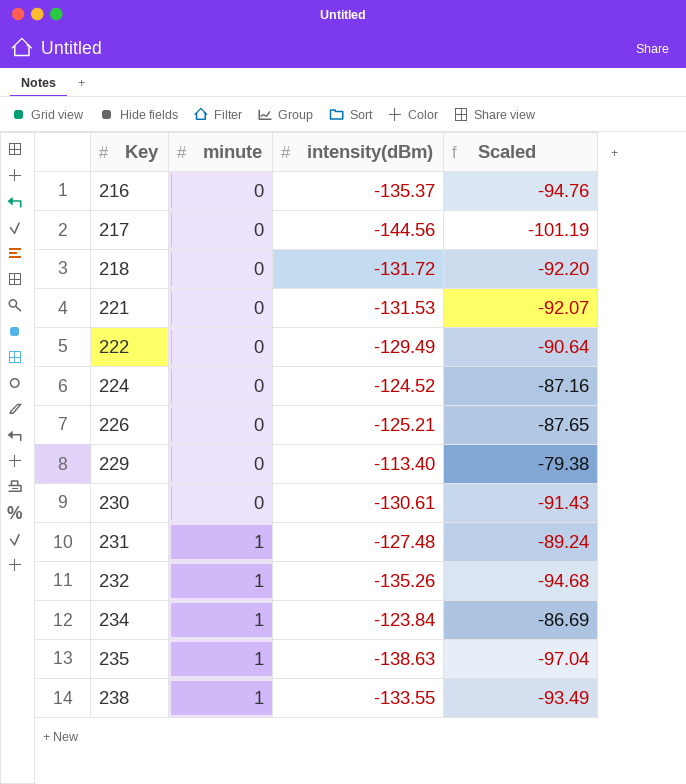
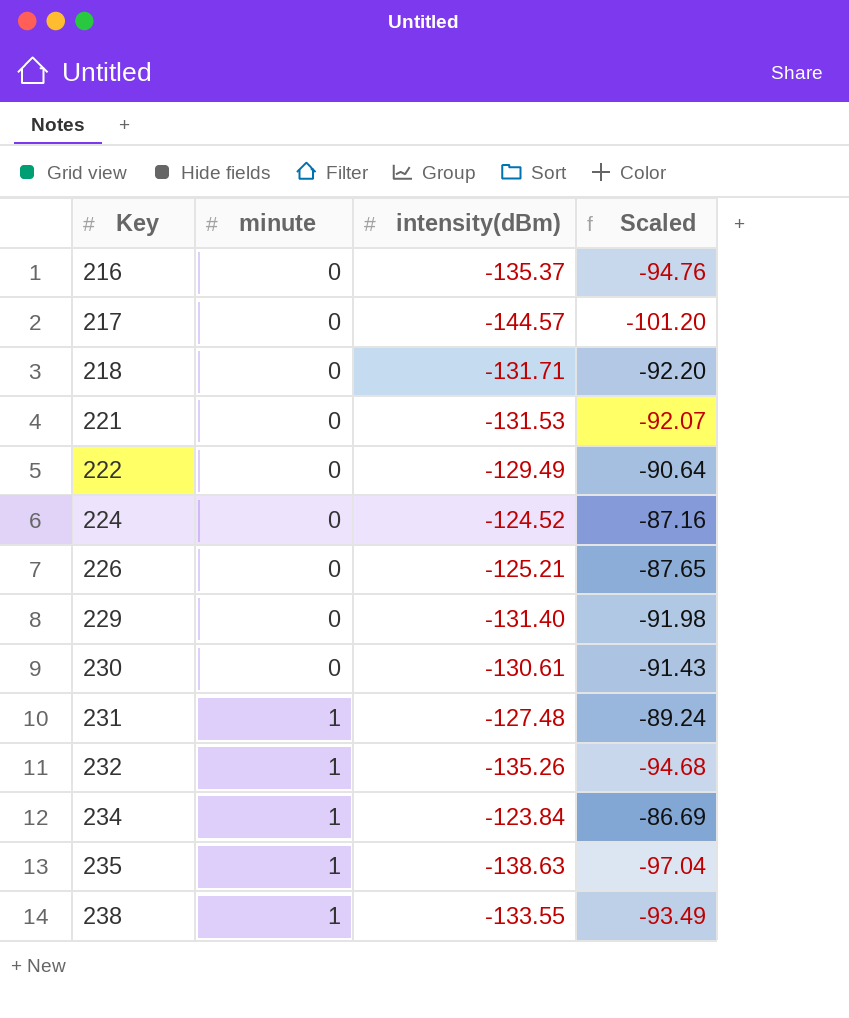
217 | intensity(dBm): -144.56 -> -144.57
217 | Scaled: -101.19 -> -101.20
218 | intensity(dBm): -131.72 -> -131.71
229 | intensity(dBm): -113.40 -> -131.40
229 | Scaled: -79.38 -> -91.98

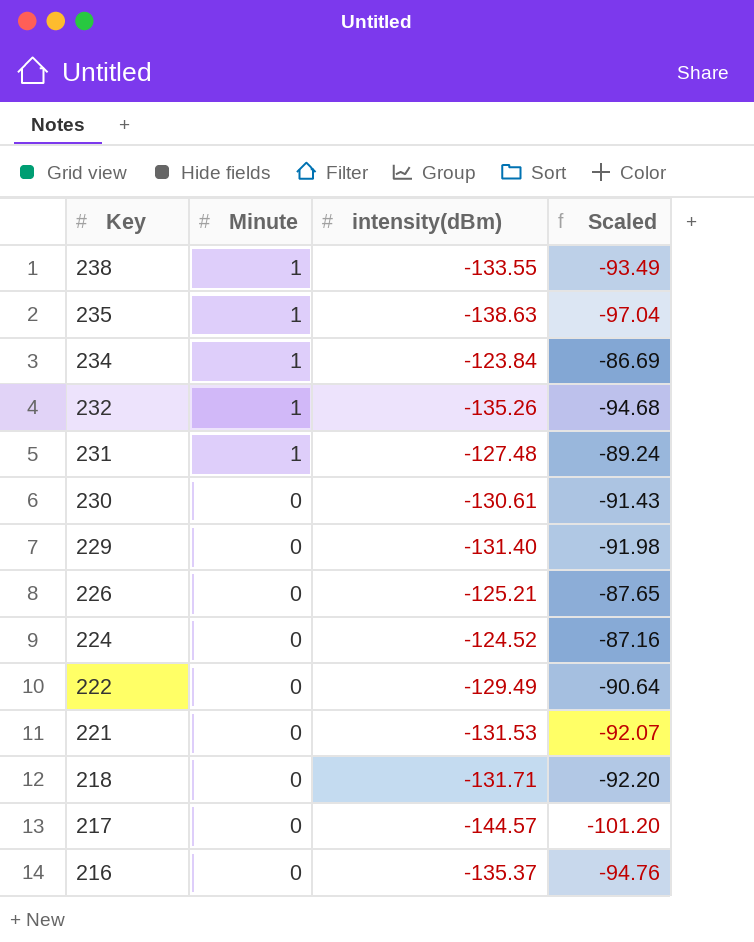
row order: Key ascending -> Key descending
column name: minute -> Minute

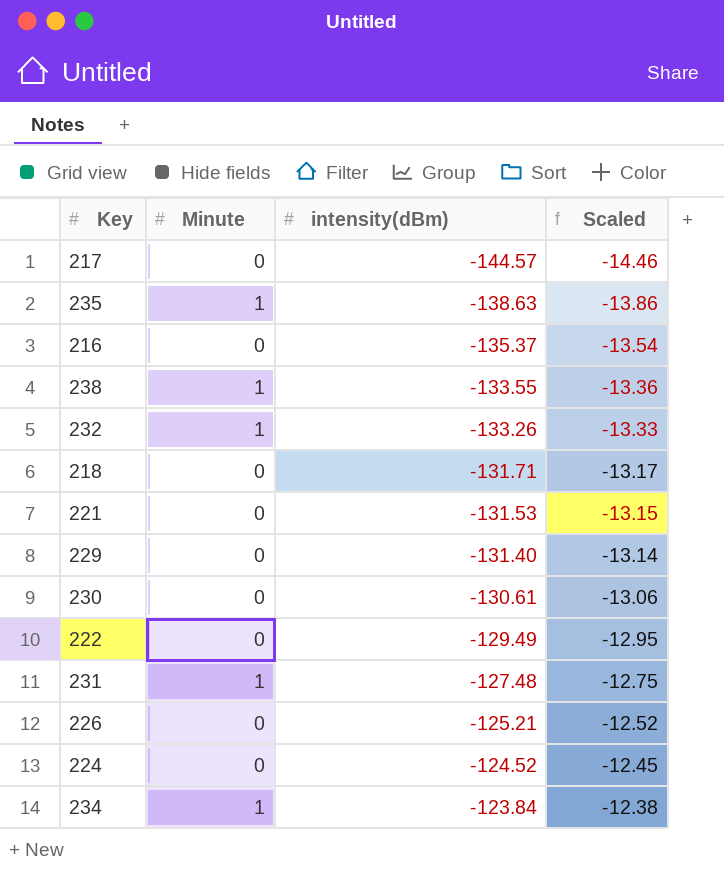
row order: Key descending -> intensity(dBm) ascending
column Scaled | formula: [intensity(dBm)] * 0.7 -> [intensity(dBm)] * 0.1
232 | intensity(dBm): -135.26 -> -133.26

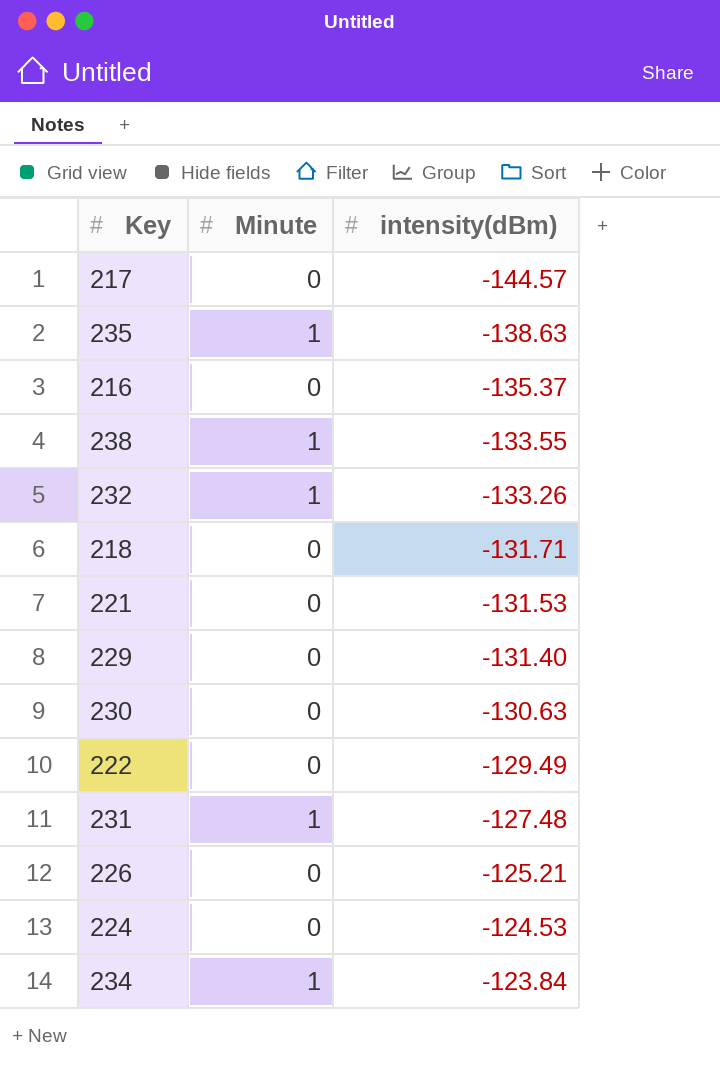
column Scaled | formula: [intensity(dBm)] * 0.1 -> none
230 | intensity(dBm): -130.61 -> -130.63
224 | intensity(dBm): -124.52 -> -124.53

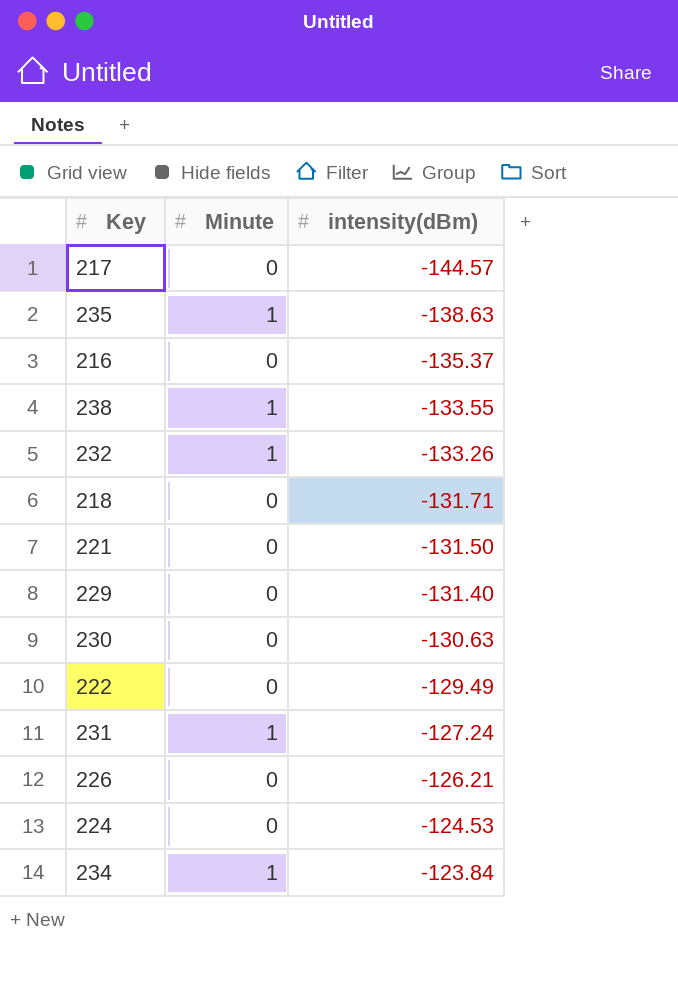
221 | intensity(dBm): -131.53 -> -131.50
231 | intensity(dBm): -127.48 -> -127.24
226 | intensity(dBm): -125.21 -> -126.21

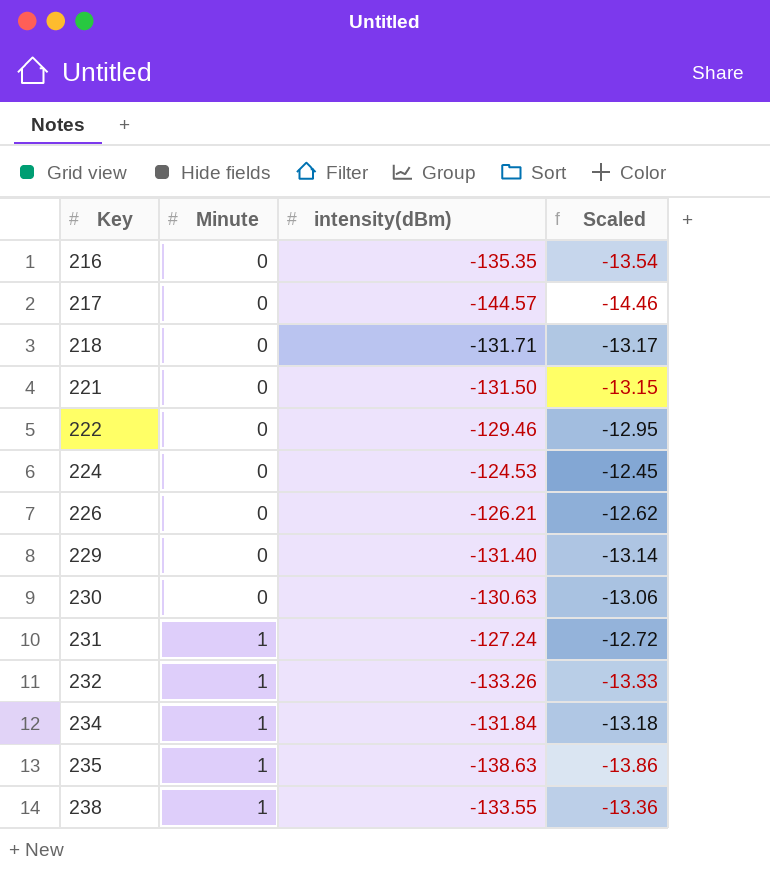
row order: intensity(dBm) ascending -> Key ascending
column Scaled | formula: none -> [intensity(dBm)] * 0.1
216 | intensity(dBm): -135.37 -> -135.35
222 | intensity(dBm): -129.49 -> -129.46
234 | intensity(dBm): -123.84 -> -131.84

